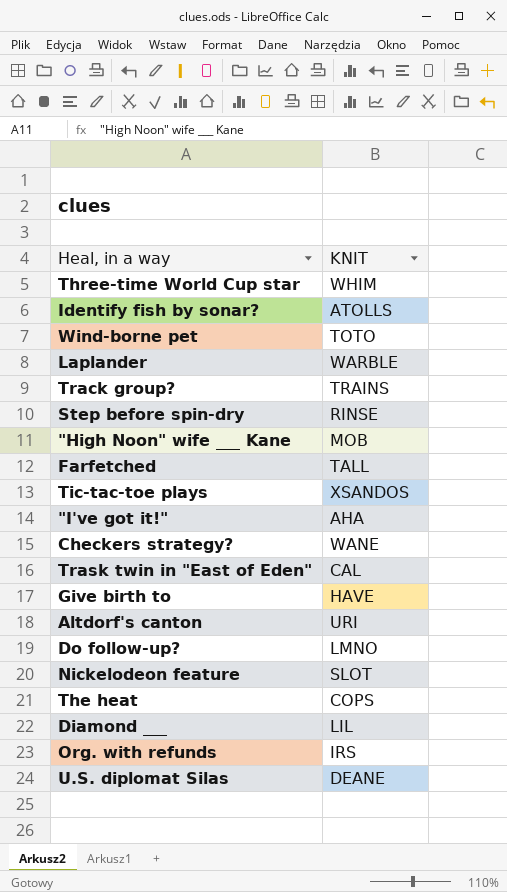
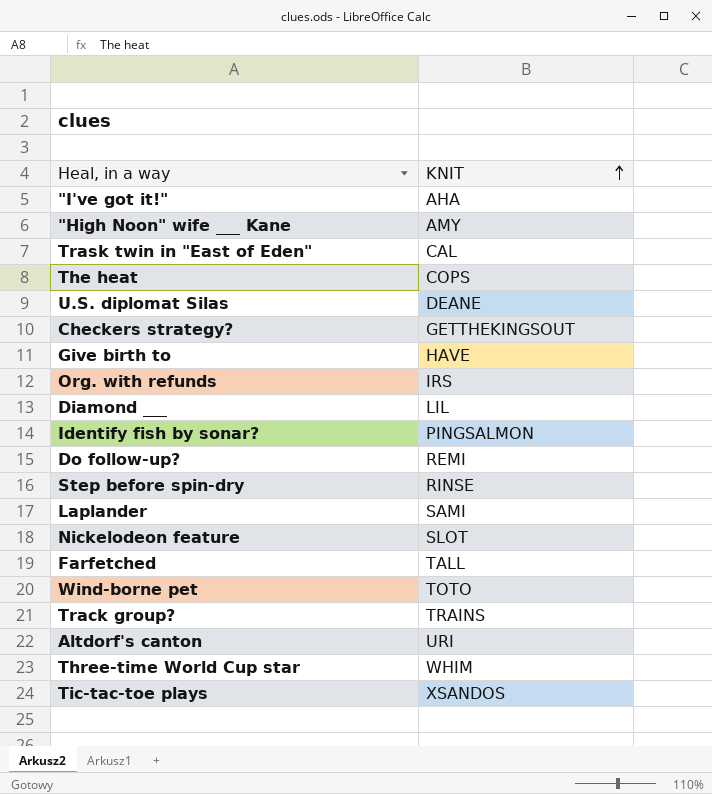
row order: none -> KNIT ascending
"High Noon" wife ___ Kane | KNIT: MOB -> AMY
Checkers strategy? | KNIT: WANE -> GETTHEKINGSOUT
Identify fish by sonar? | KNIT: ATOLLS -> PINGSALMON
Do follow-up? | KNIT: LMNO -> REMI
Laplander | KNIT: WARBLE -> SAMI

